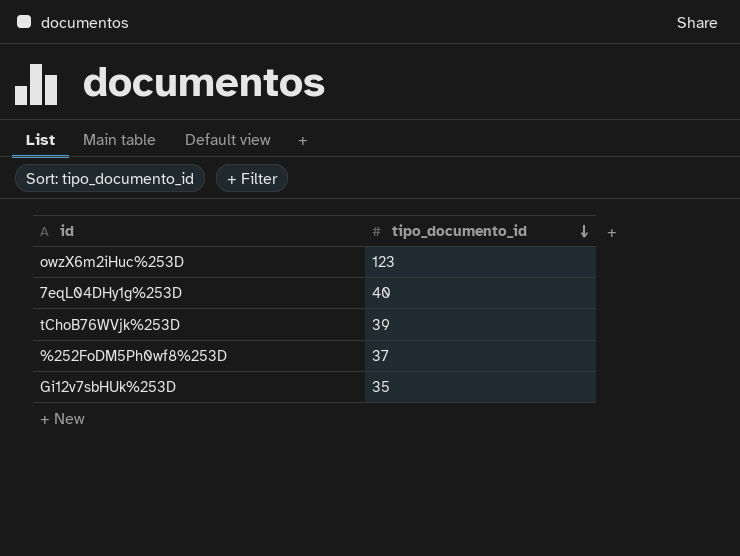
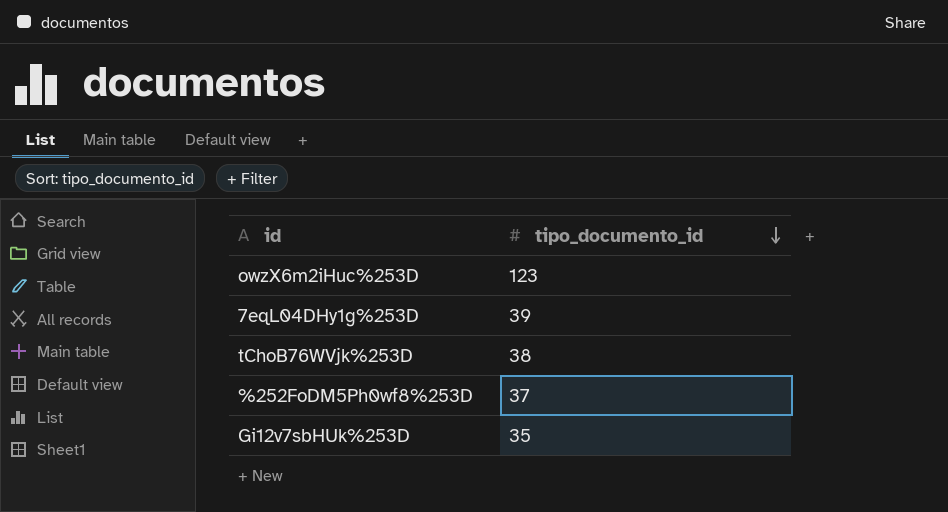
7eqL04DHy1g%253D | tipo_documento_id: 40 -> 39
tChoB76WVjk%253D | tipo_documento_id: 39 -> 38

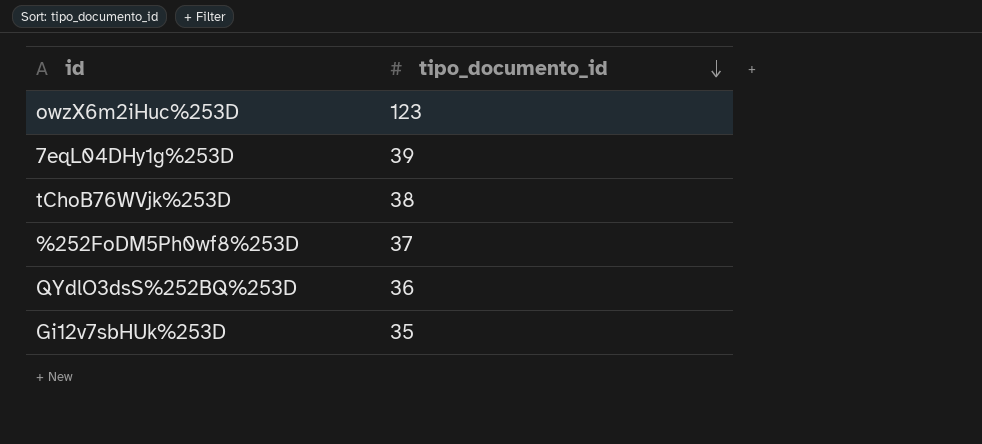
row QYdlO3dsS%252BQ%253D: none -> 36

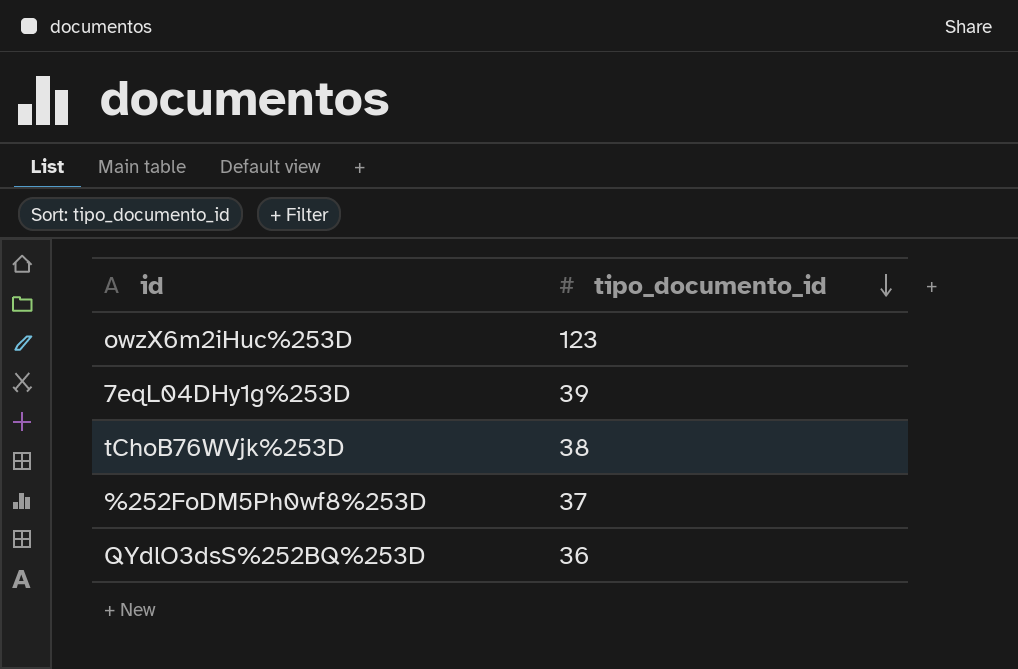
row Gi12v7sbHUk%253D: 35 -> none

